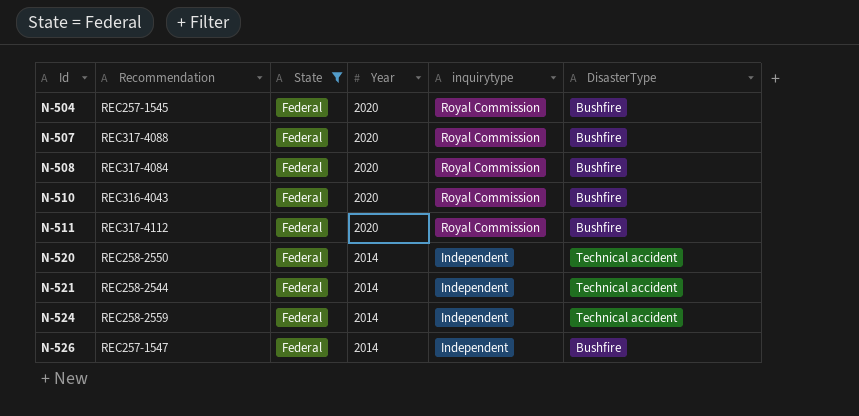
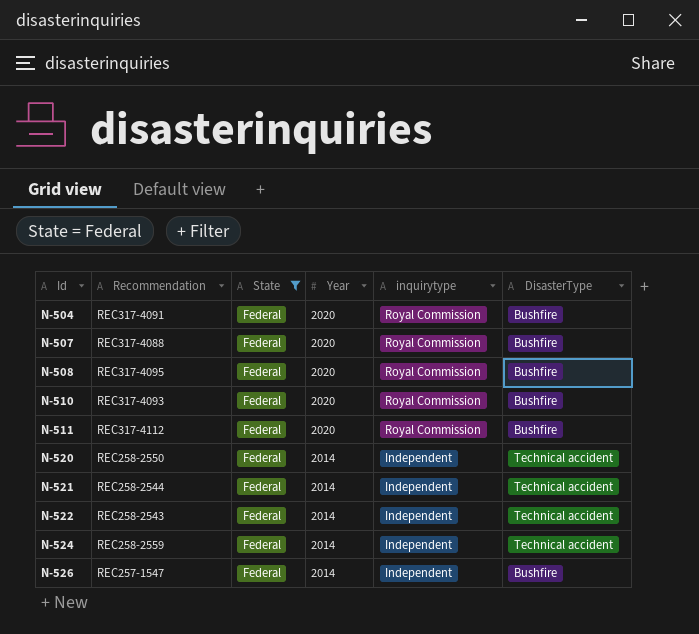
N-504 | Recommendation: REC257-1545 -> REC317-4091
N-508 | Recommendation: REC317-4084 -> REC317-4095
N-510 | Recommendation: REC316-4043 -> REC317-4093
row N-522: none -> REC258-2543 | Federal | 2014 | Independent | Technical accident

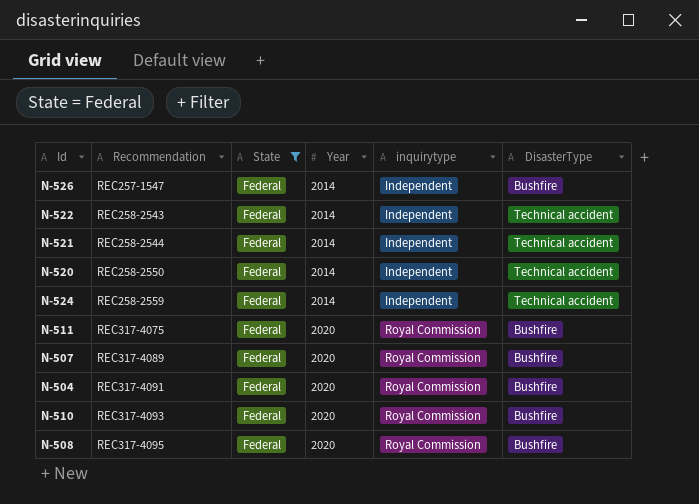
row order: Id ascending -> Recommendation ascending
N-511 | Recommendation: REC317-4112 -> REC317-4075
N-507 | Recommendation: REC317-4088 -> REC317-4089

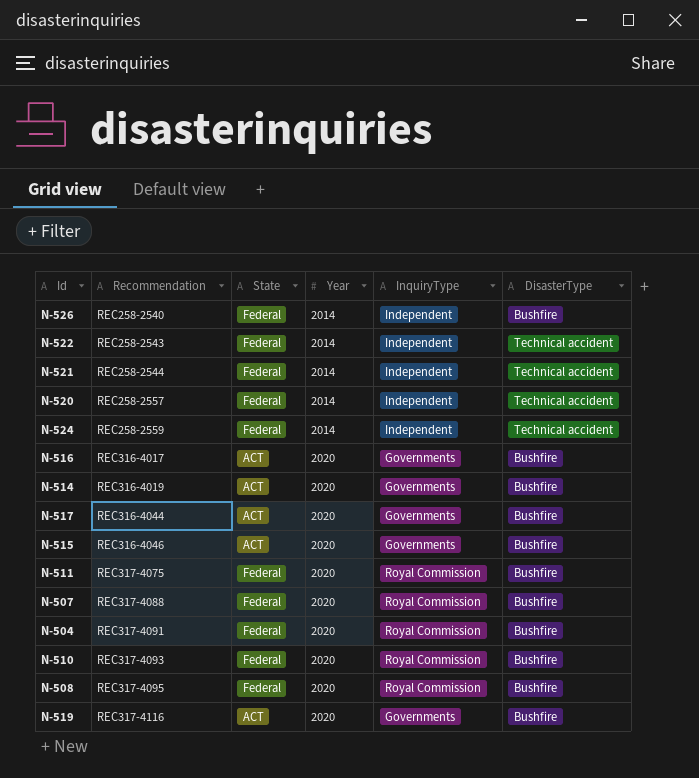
filter: State = Federal -> none
column name: inquirytype -> InquiryType
N-526 | Recommendation: REC257-1547 -> REC258-2540
N-520 | Recommendation: REC258-2550 -> REC258-2557
N-507 | Recommendation: REC317-4089 -> REC317-4088

